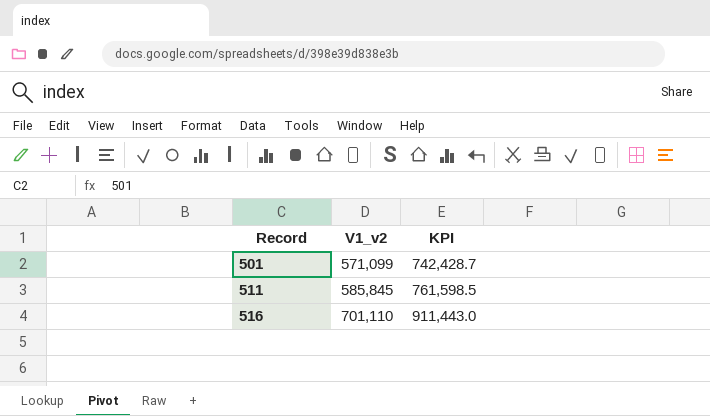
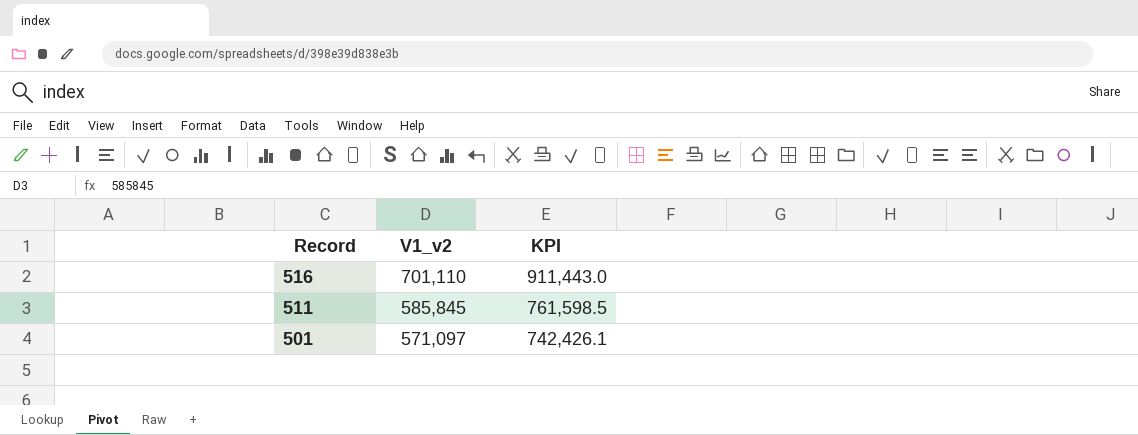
row order: Record ascending -> Record descending
501 | V1_v2: 571,099 -> 571,097
501 | KPI: 742,428.7 -> 742,426.1

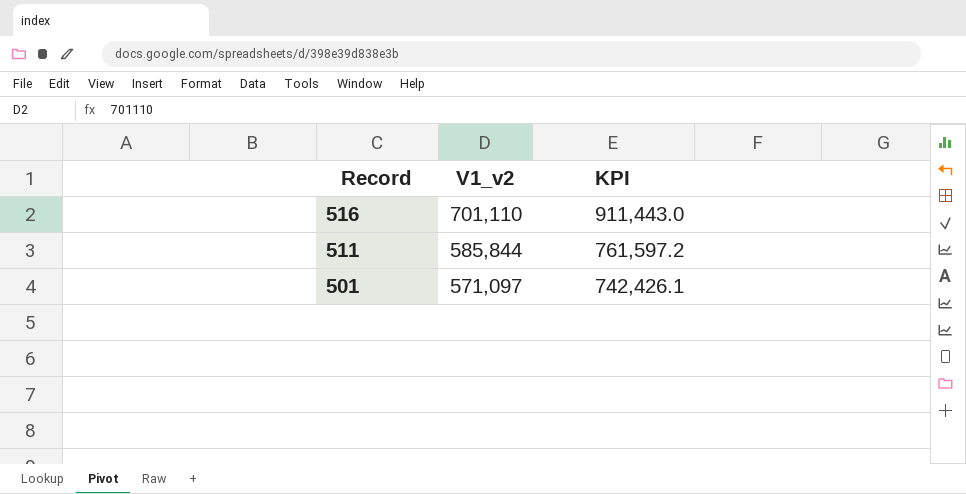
511 | V1_v2: 585,845 -> 585,844
511 | KPI: 761,598.5 -> 761,597.2

